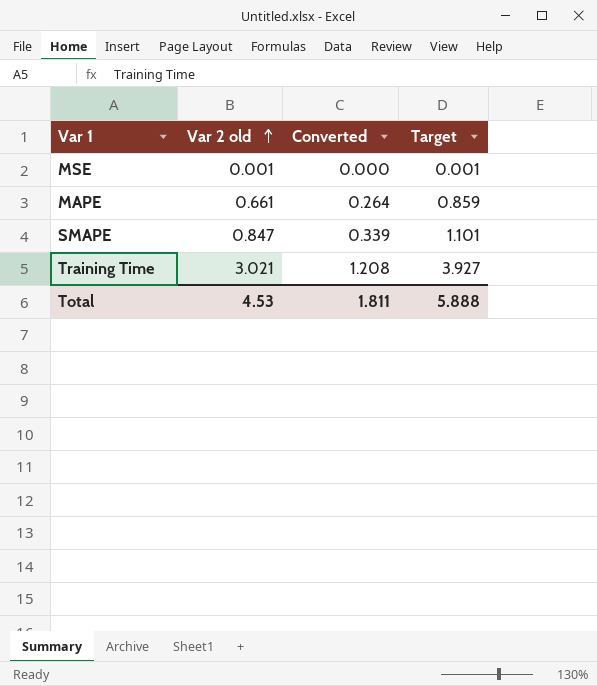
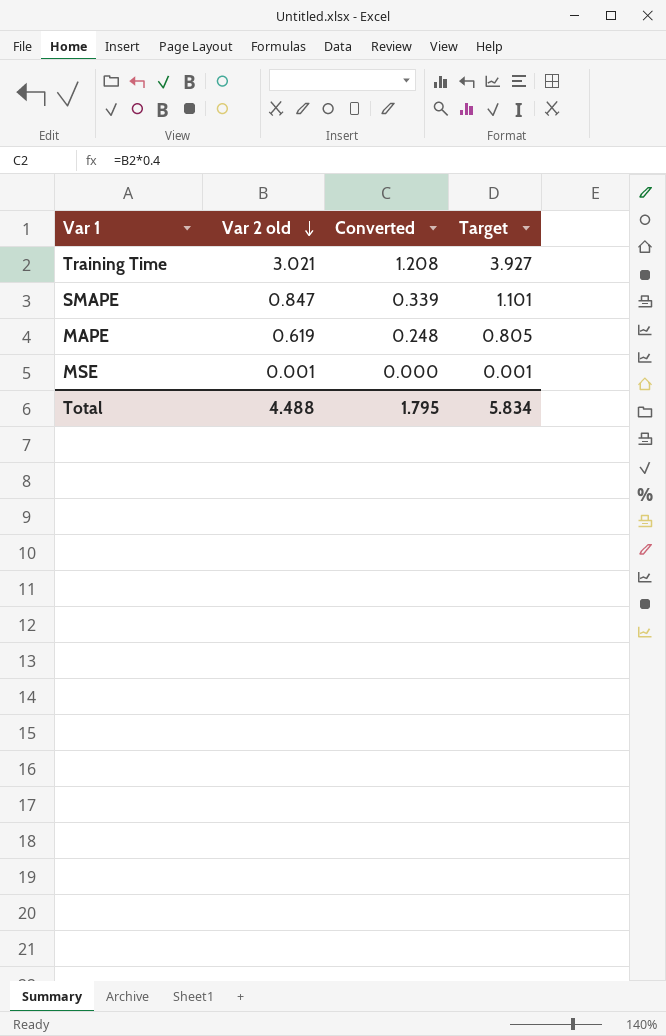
row order: Var 2 old ascending -> Var 2 old descending
MAPE | Var 2 old: 0.661 -> 0.619
MAPE | Converted: 0.264 -> 0.248
MAPE | Target: 0.859 -> 0.805
Total | Var 2 old: 4.53 -> 4.488
Total | Converted: 1.811 -> 1.795
Total | Target: 5.888 -> 5.834

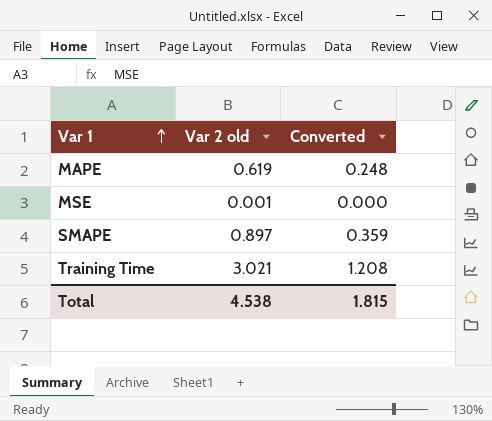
row order: Var 2 old descending -> Var 1 ascending
column Target | formula: [Var 2 old] * 1.3 -> none
SMAPE | Var 2 old: 0.847 -> 0.897
SMAPE | Converted: 0.339 -> 0.359
Total | Var 2 old: 4.488 -> 4.538
Total | Converted: 1.795 -> 1.815

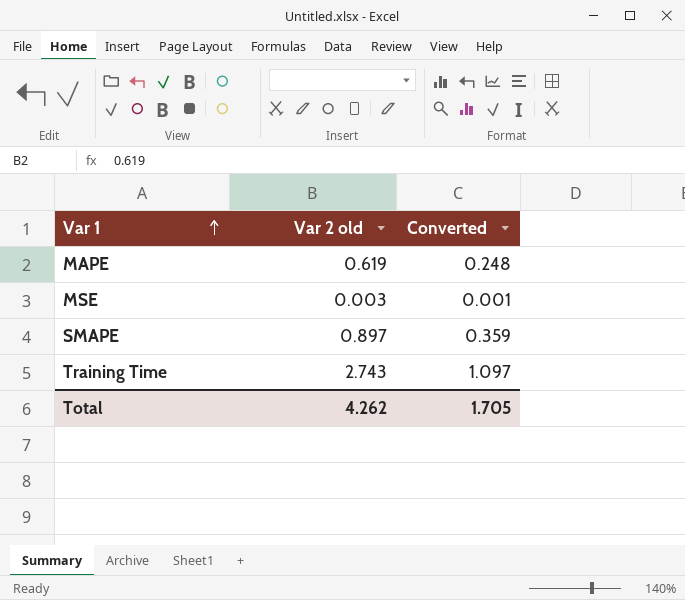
MSE | Var 2 old: 0.001 -> 0.003
MSE | Converted: 0.000 -> 0.001
Training Time | Var 2 old: 3.021 -> 2.743
Training Time | Converted: 1.208 -> 1.097
Total | Var 2 old: 4.538 -> 4.262
Total | Converted: 1.815 -> 1.705

